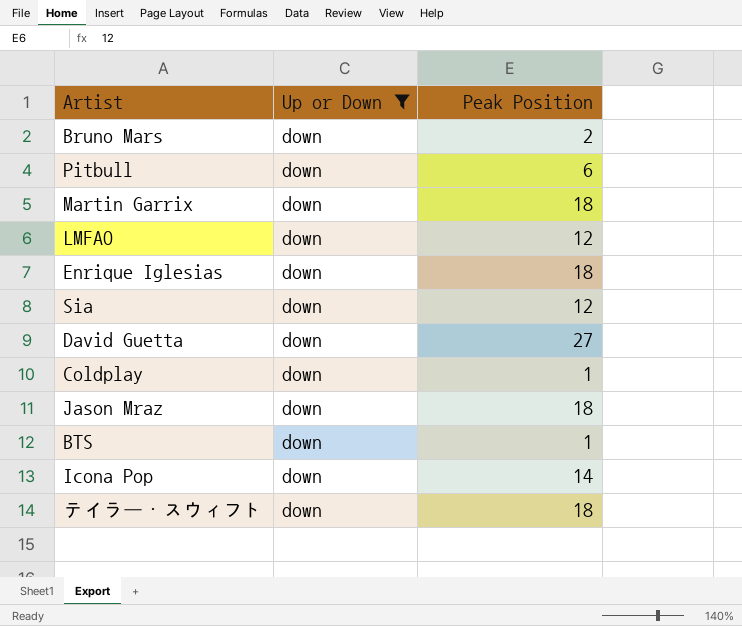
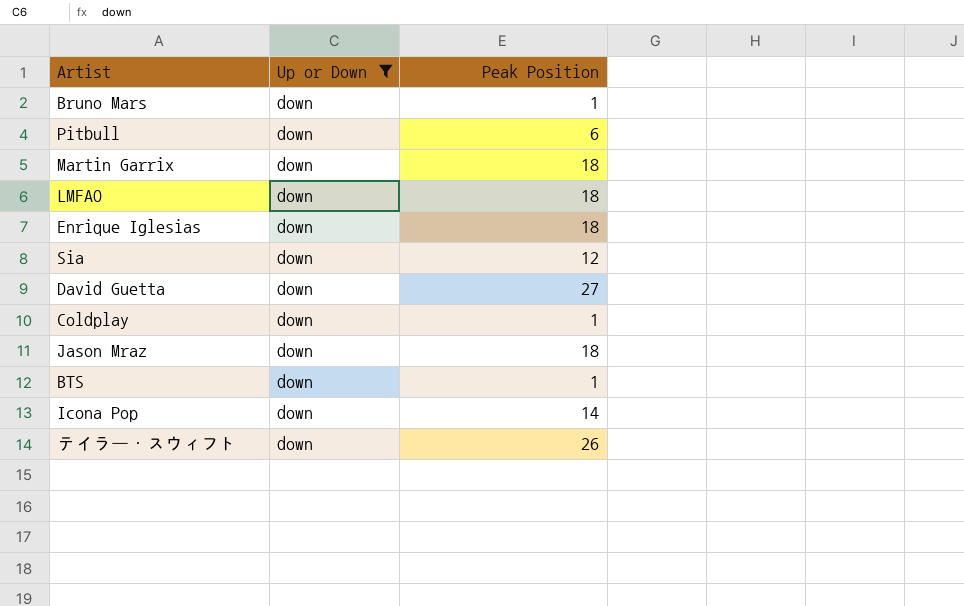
Bruno Mars | Peak Position: 2 -> 1
LMFAO | Peak Position: 12 -> 18
テイラー・スウィフト | Peak Position: 18 -> 26

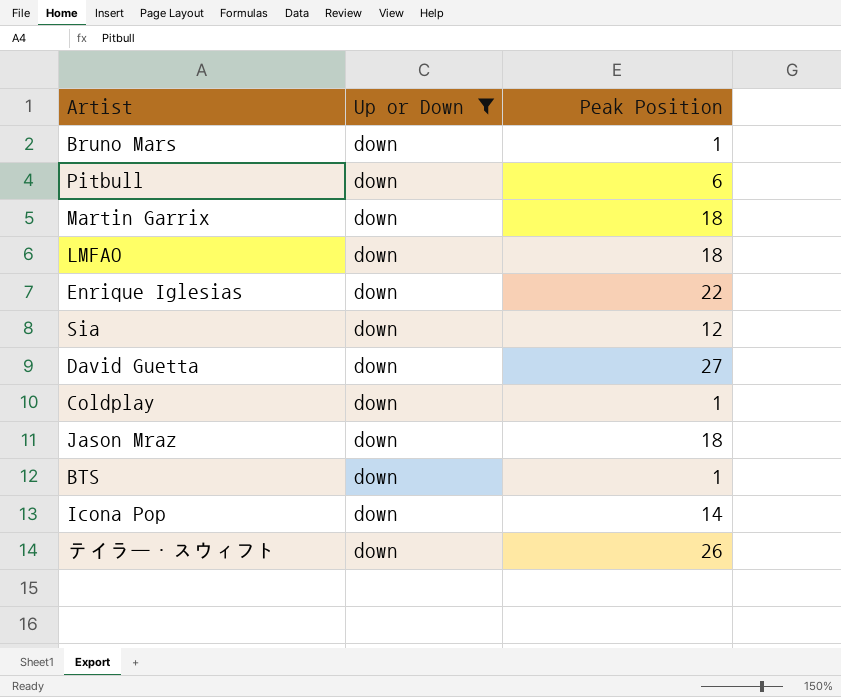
Enrique Iglesias | Peak Position: 18 -> 22

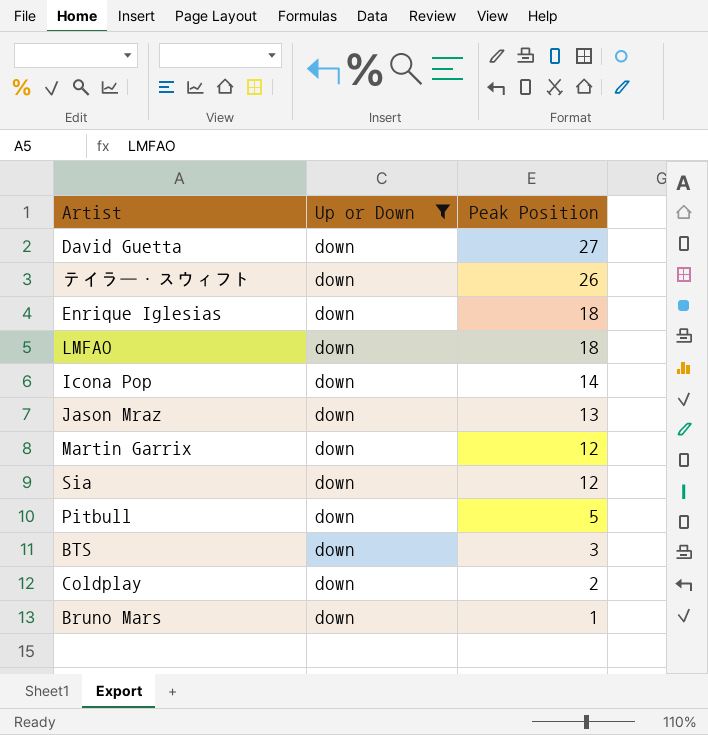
row order: none -> Peak Position descending
Enrique Iglesias | Peak Position: 22 -> 18
Jason Mraz | Peak Position: 18 -> 13
Martin Garrix | Peak Position: 18 -> 12
Pitbull | Peak Position: 6 -> 5
BTS | Peak Position: 1 -> 3
Coldplay | Peak Position: 1 -> 2

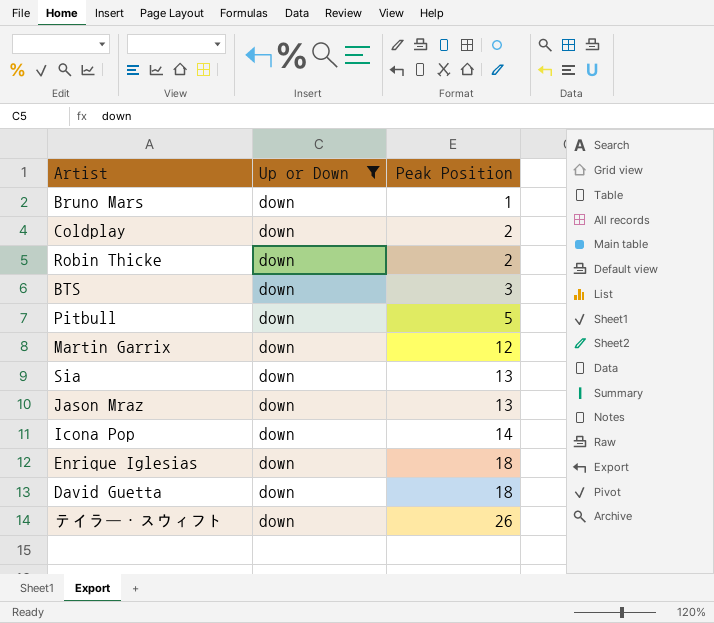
row order: Peak Position descending -> Peak Position ascending
row LMFAO: down | 18 -> none
row Robin Thicke: none -> down | 2
Sia | Peak Position: 12 -> 13
David Guetta | Peak Position: 27 -> 18

